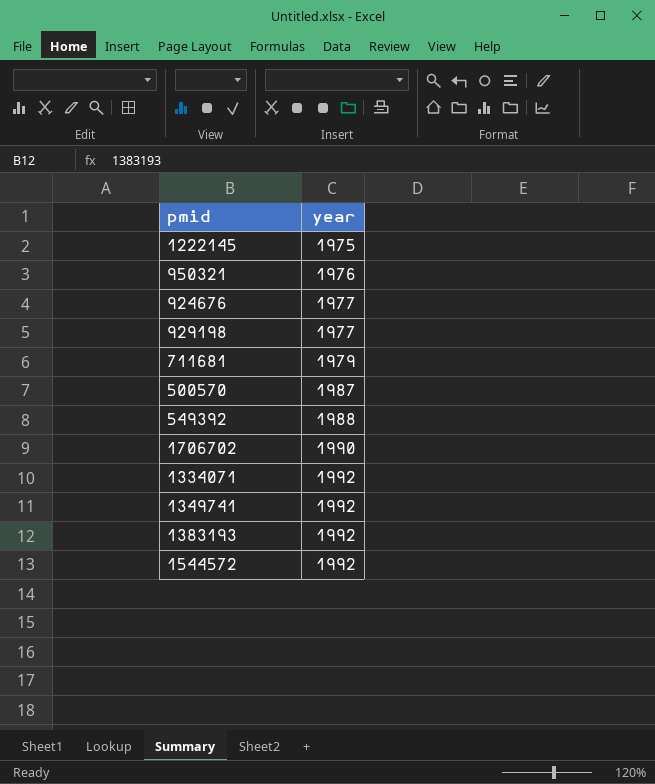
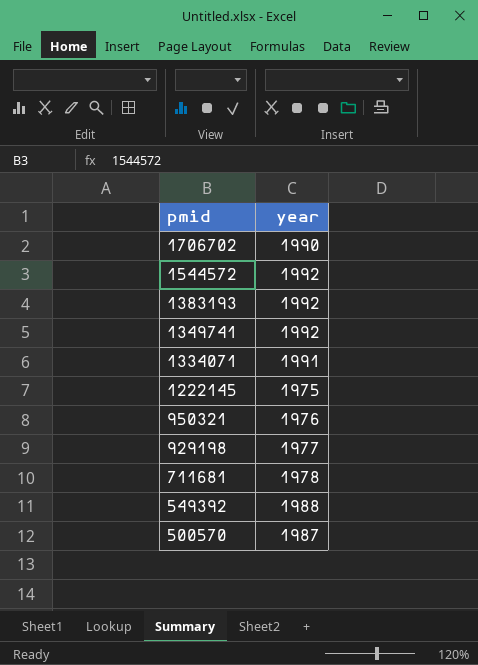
row order: year ascending -> pmid descending
row 924676: 1977 -> none
1334071 | year: 1992 -> 1991
711681 | year: 1979 -> 1978

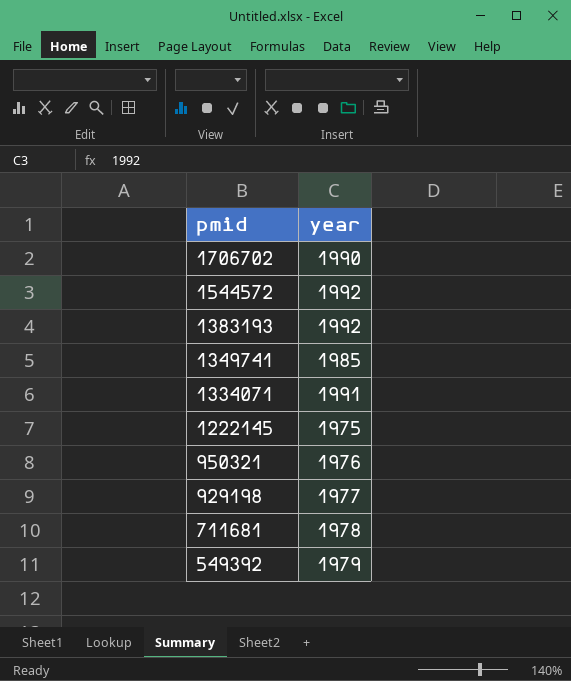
row 500570: 1987 -> none
1349741 | year: 1992 -> 1985
549392 | year: 1988 -> 1979

